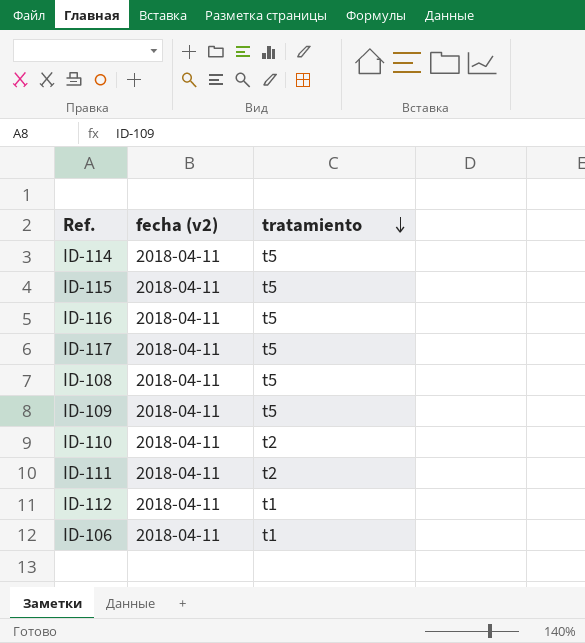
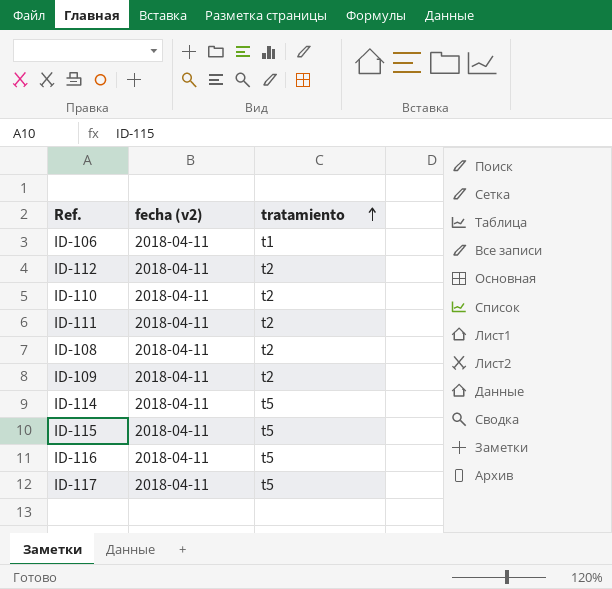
row order: tratamiento descending -> tratamiento ascending
ID-112 | tratamiento: t1 -> t2
ID-108 | tratamiento: t5 -> t2
ID-109 | tratamiento: t5 -> t2

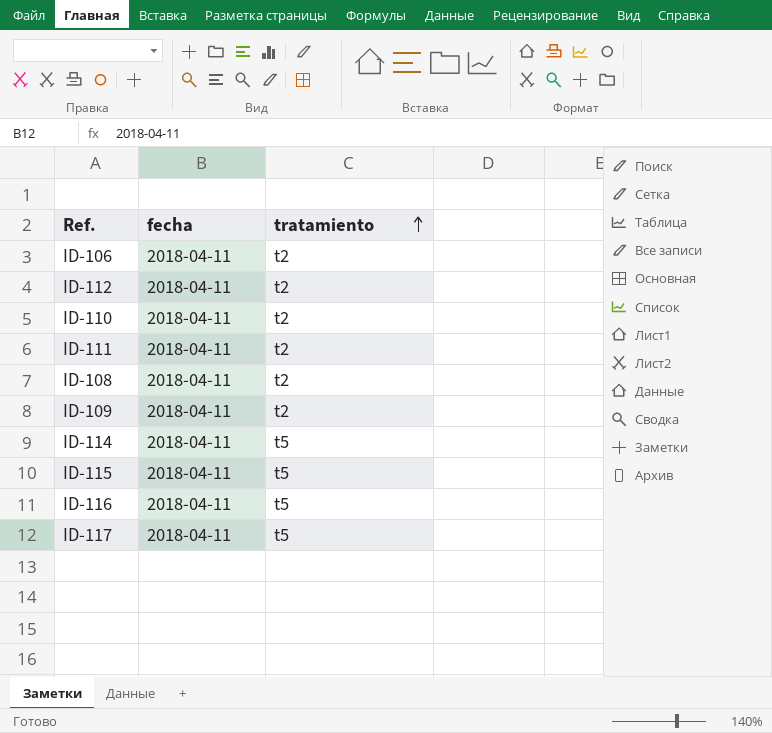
column name: fecha (v2) -> fecha
ID-106 | tratamiento: t1 -> t2

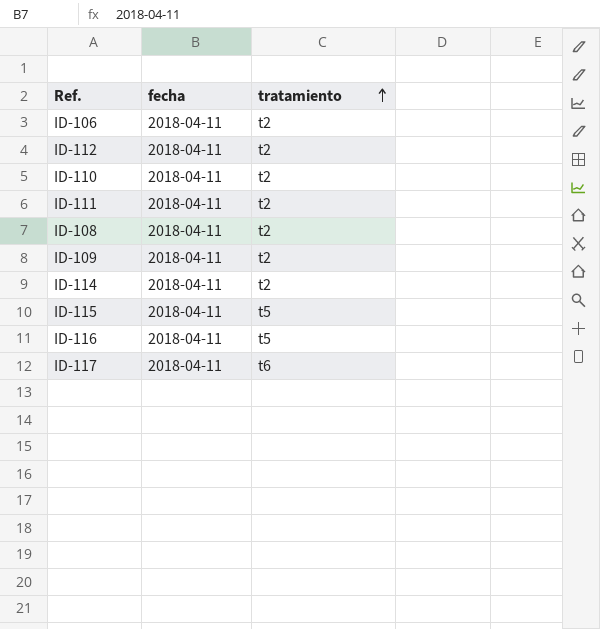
ID-114 | tratamiento: t5 -> t2
ID-117 | tratamiento: t5 -> t6

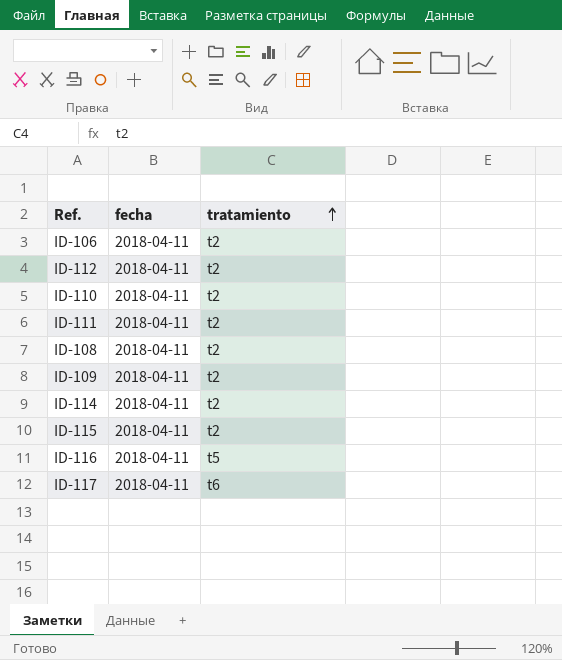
ID-115 | tratamiento: t5 -> t2

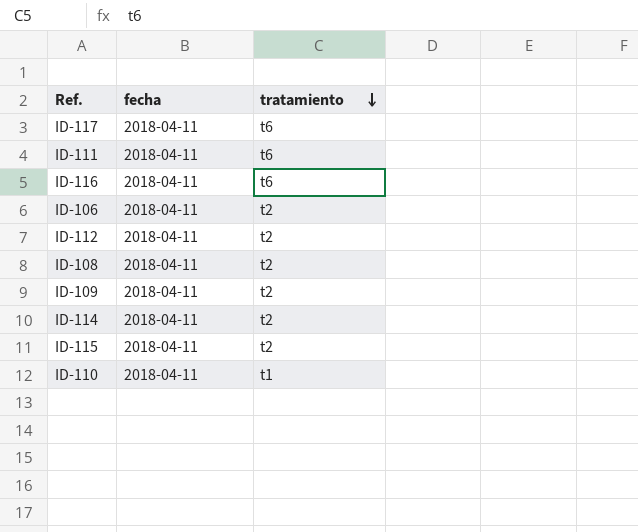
row order: tratamiento ascending -> tratamiento descending
ID-111 | tratamiento: t2 -> t6
ID-116 | tratamiento: t5 -> t6
ID-110 | tratamiento: t2 -> t1

